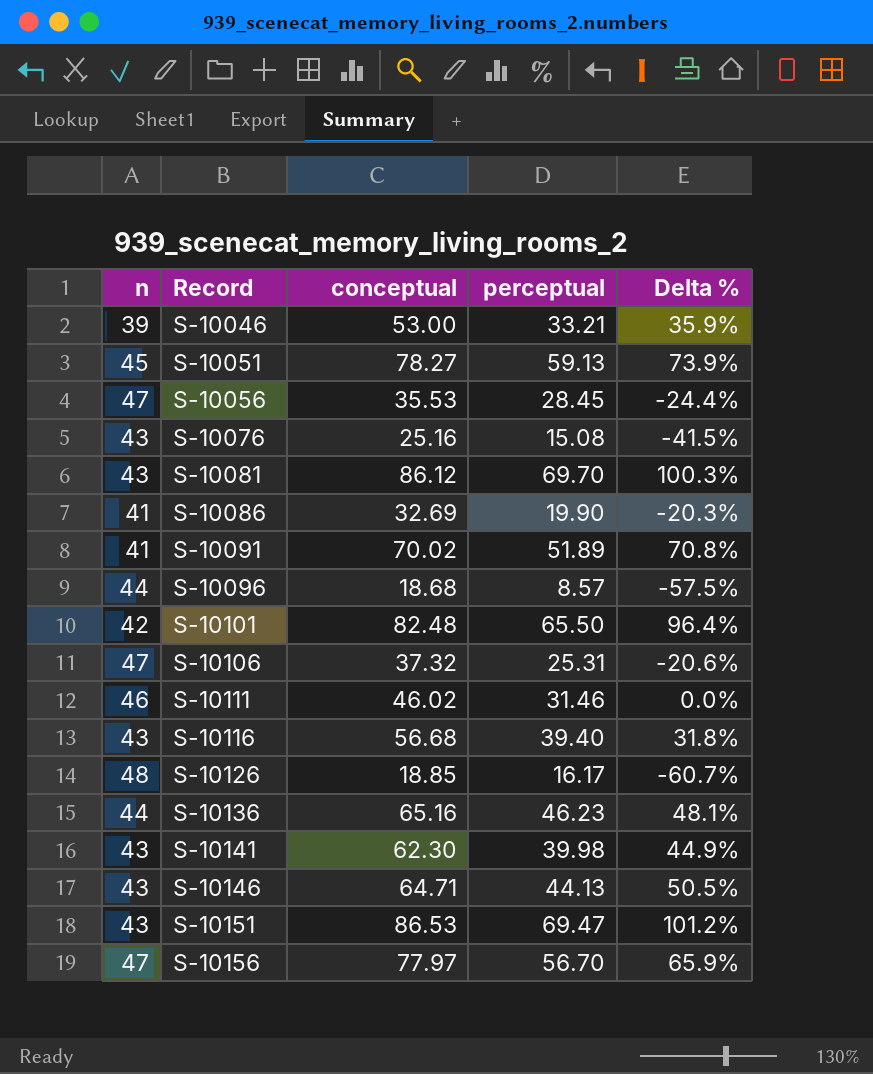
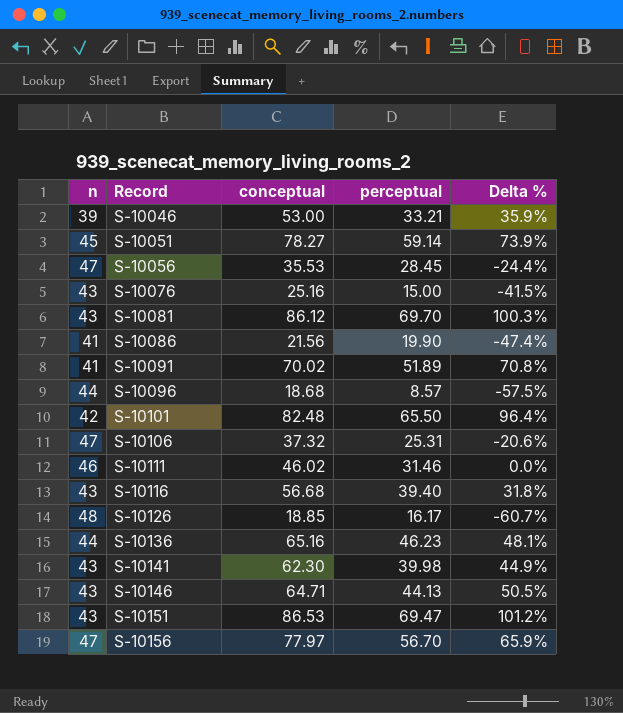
S-10051 | perceptual: 59.13 -> 59.14
S-10076 | perceptual: 15.08 -> 15.00
S-10086 | conceptual: 32.69 -> 21.56
S-10086 | Delta %: -20.3% -> -47.4%

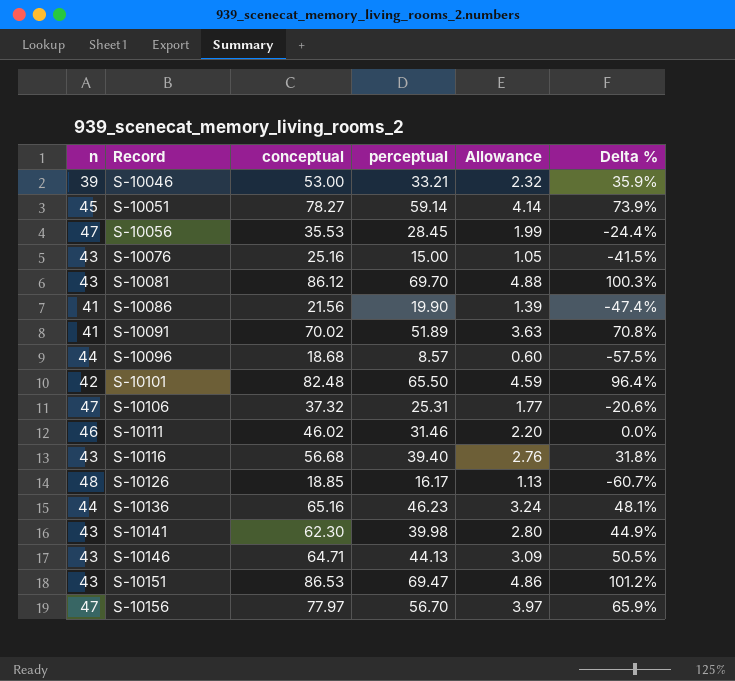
column Allowance | formula: none -> [perceptual] * 0.07

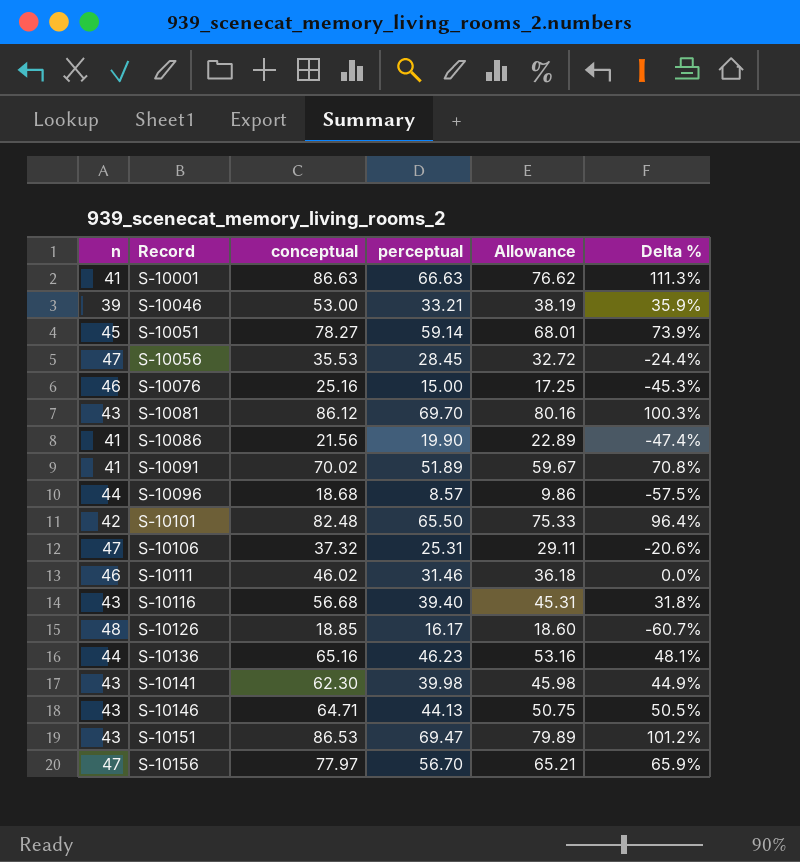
column Allowance | formula: [perceptual] * 0.07 -> [perceptual] * 1.15
row S-10001: none -> 41 | 86.63 | 66.63 | 76.62 | 111.3%
S-10076 | n: 43 -> 46
S-10076 | Delta %: -41.5% -> -45.3%

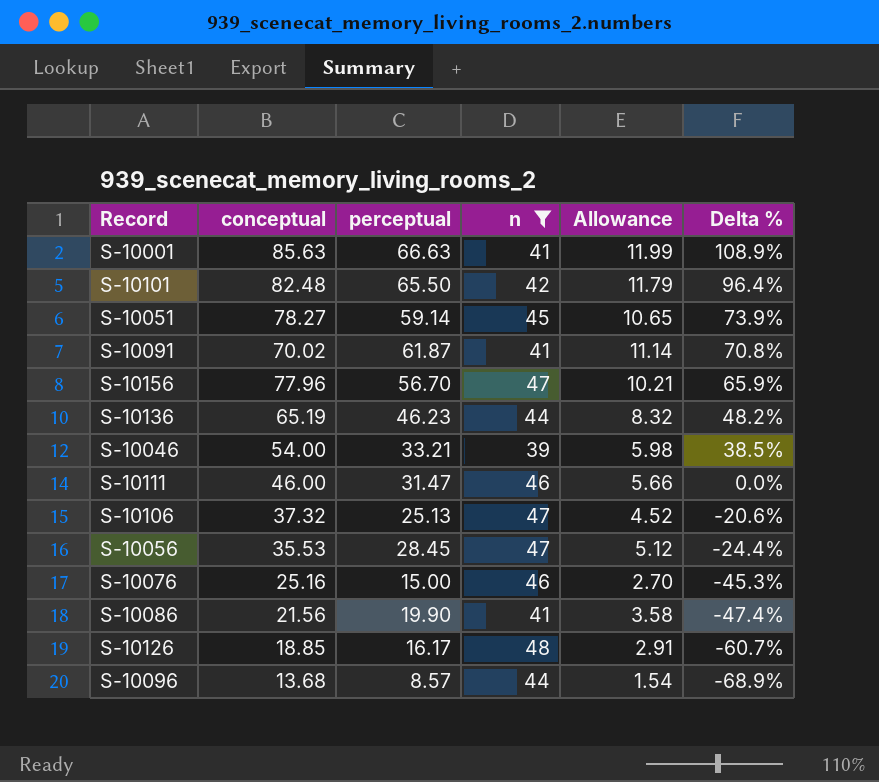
filter: none -> n != 43
row order: Record ascending -> Delta % descending
column n | position: 1 -> 4
column Allowance | formula: [perceptual] * 1.15 -> [perceptual] * 0.18
S-10001 | conceptual: 86.63 -> 85.63
S-10001 | Delta %: 111.3% -> 108.9%
S-10091 | perceptual: 51.89 -> 61.87
S-10156 | conceptual: 77.97 -> 77.96
S-10136 | conceptual: 65.16 -> 65.19
S-10136 | Delta %: 48.1% -> 48.2%
S-10046 | conceptual: 53.00 -> 54.00
S-10046 | Delta %: 35.9% -> 38.5%
S-10111 | conceptual: 46.02 -> 46.00
S-10111 | perceptual: 31.46 -> 31.47
S-10106 | perceptual: 25.31 -> 25.13
S-10096 | conceptual: 18.68 -> 13.68
S-10096 | Delta %: -57.5% -> -68.9%

